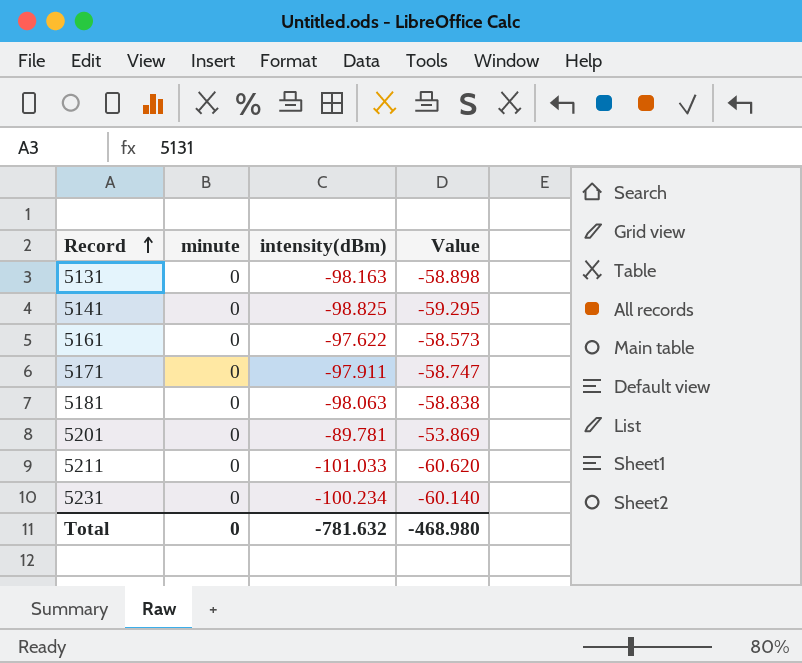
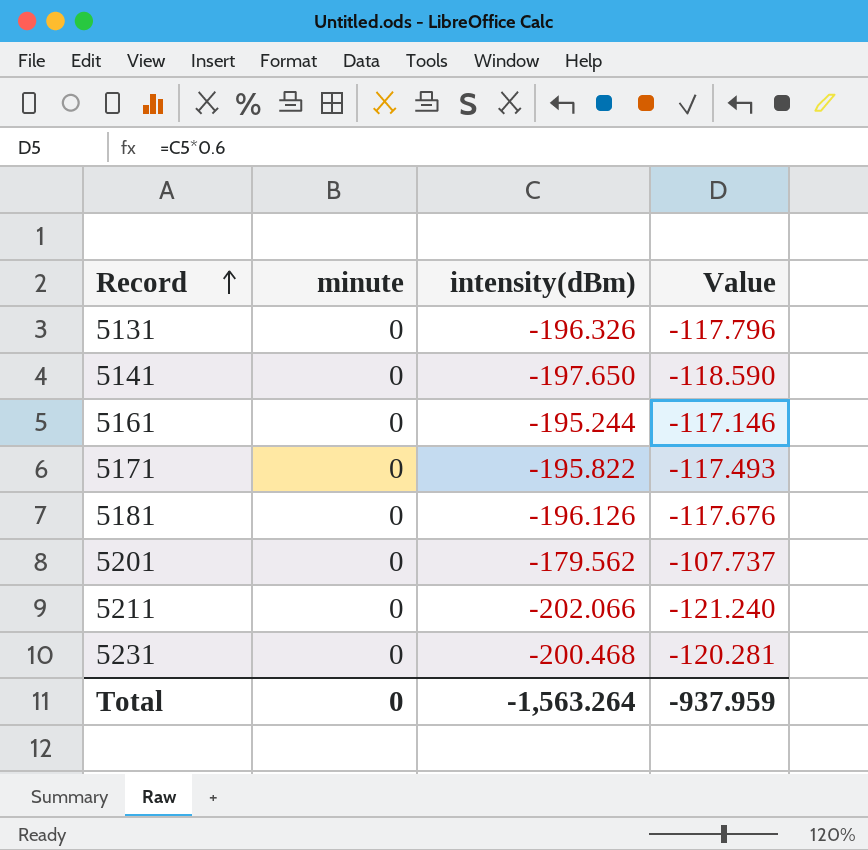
5131 | intensity(dBm): -98.163 -> -196.326
5131 | Value: -58.898 -> -117.796
5141 | intensity(dBm): -98.825 -> -197.650
5141 | Value: -59.295 -> -118.590
5161 | intensity(dBm): -97.622 -> -195.244
5161 | Value: -58.573 -> -117.146
5171 | intensity(dBm): -97.911 -> -195.822
5171 | Value: -58.747 -> -117.493
5181 | intensity(dBm): -98.063 -> -196.126
5181 | Value: -58.838 -> -117.676
5201 | intensity(dBm): -89.781 -> -179.562
5201 | Value: -53.869 -> -107.737
5211 | intensity(dBm): -101.033 -> -202.066
5211 | Value: -60.620 -> -121.240
5231 | intensity(dBm): -100.234 -> -200.468
5231 | Value: -60.140 -> -120.281
Total | intensity(dBm): -781.632 -> -1,563.264
Total | Value: -468.980 -> -937.959

